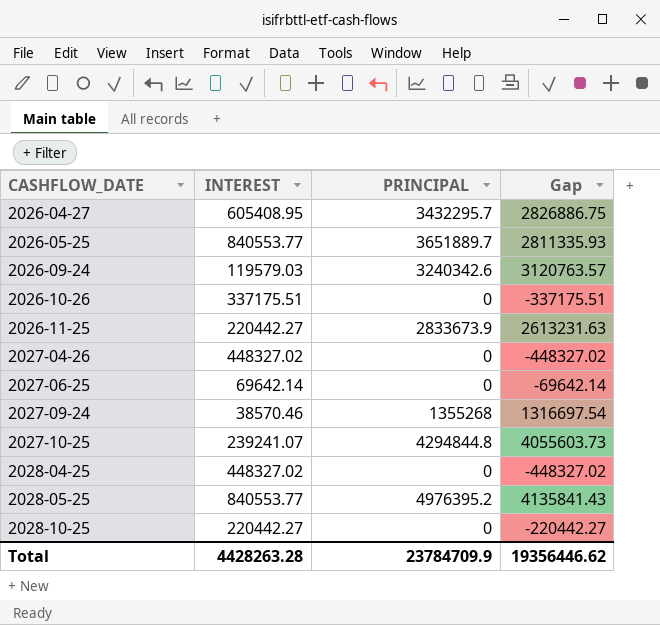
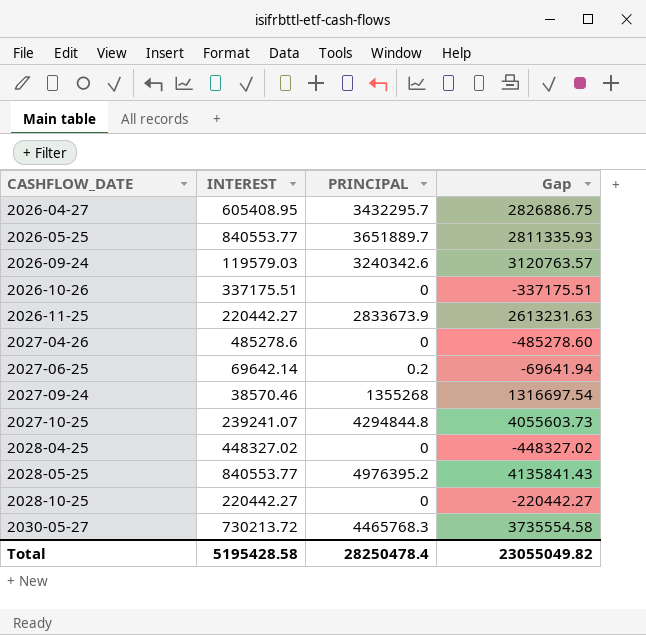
2027-04-26 | INTEREST: 448327.02 -> 485278.6
2027-04-26 | Gap: -448327.02 -> -485278.60
2027-06-25 | PRINCIPAL: 0 -> 0.2
2027-06-25 | Gap: -69642.14 -> -69641.94
row 2030-05-27: none -> 730213.72 | 4465768.3 | 3735554.58
Total | INTEREST: 4428263.28 -> 5195428.58
Total | PRINCIPAL: 23784709.9 -> 28250478.4
Total | Gap: 19356446.62 -> 23055049.82

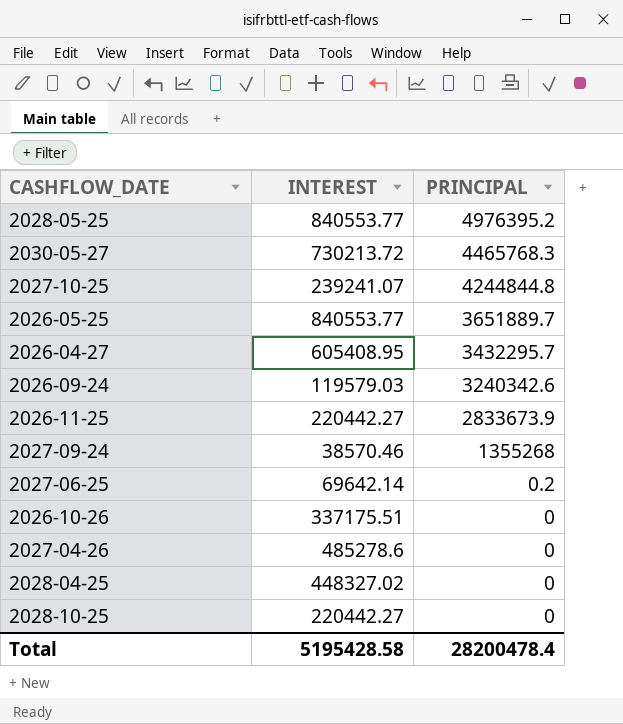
row order: CASHFLOW_DATE ascending -> PRINCIPAL descending
column Gap | formula: [PRINCIPAL] - [INTEREST] -> none
2027-10-25 | PRINCIPAL: 4294844.8 -> 4244844.8
Total | PRINCIPAL: 28250478.4 -> 28200478.4

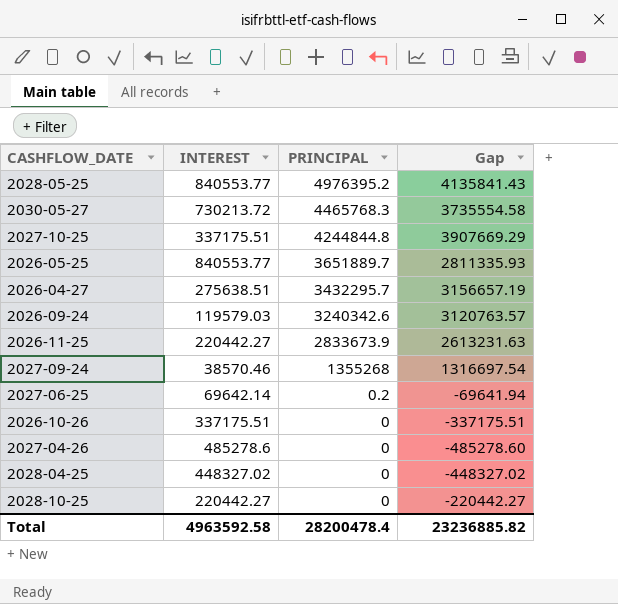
column Gap | formula: none -> [PRINCIPAL] - [INTEREST]
2027-10-25 | INTEREST: 239241.07 -> 337175.51
2026-04-27 | INTEREST: 605408.95 -> 275638.51
Total | INTEREST: 5195428.58 -> 4963592.58

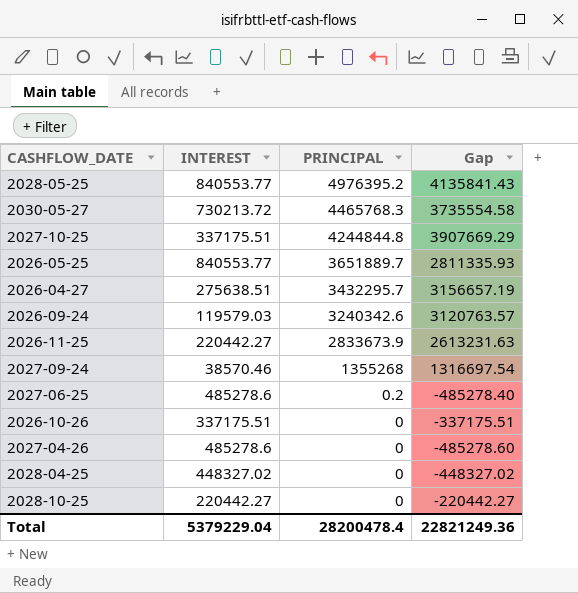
2027-06-25 | INTEREST: 69642.14 -> 485278.6
2027-06-25 | Gap: -69641.94 -> -485278.40
Total | INTEREST: 4963592.58 -> 5379229.04
Total | Gap: 23236885.82 -> 22821249.36

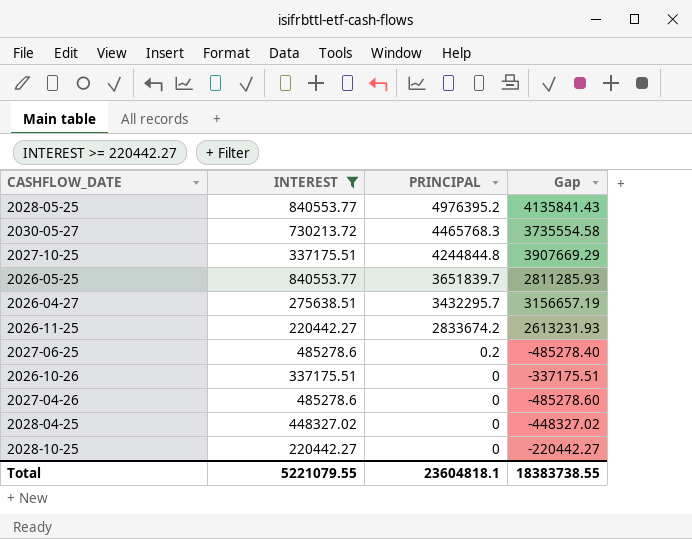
filter: none -> INTEREST >= 220442.27
2026-05-25 | PRINCIPAL: 3651889.7 -> 3651839.7
2026-05-25 | Gap: 2811335.93 -> 2811285.93
2026-11-25 | PRINCIPAL: 2833673.9 -> 2833674.2
2026-11-25 | Gap: 2613231.63 -> 2613231.93
Total | INTEREST: 5379229.04 -> 5221079.55
Total | PRINCIPAL: 28200478.4 -> 23604818.1
Total | Gap: 22821249.36 -> 18383738.55

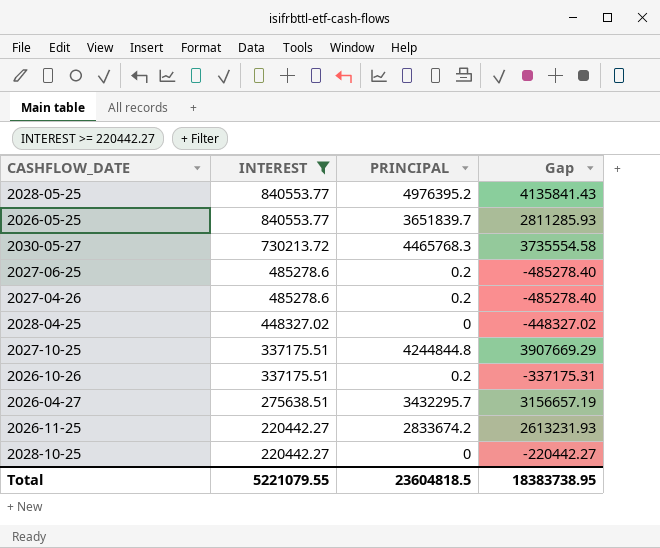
row order: PRINCIPAL descending -> INTEREST descending
2027-04-26 | PRINCIPAL: 0 -> 0.2
2027-04-26 | Gap: -485278.60 -> -485278.40
2026-10-26 | PRINCIPAL: 0 -> 0.2
2026-10-26 | Gap: -337175.51 -> -337175.31
Total | PRINCIPAL: 23604818.1 -> 23604818.5
Total | Gap: 18383738.55 -> 18383738.95

